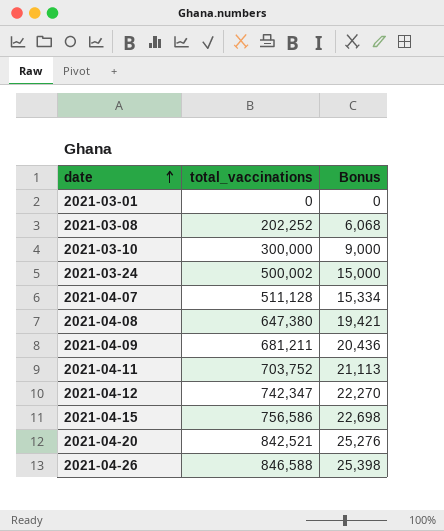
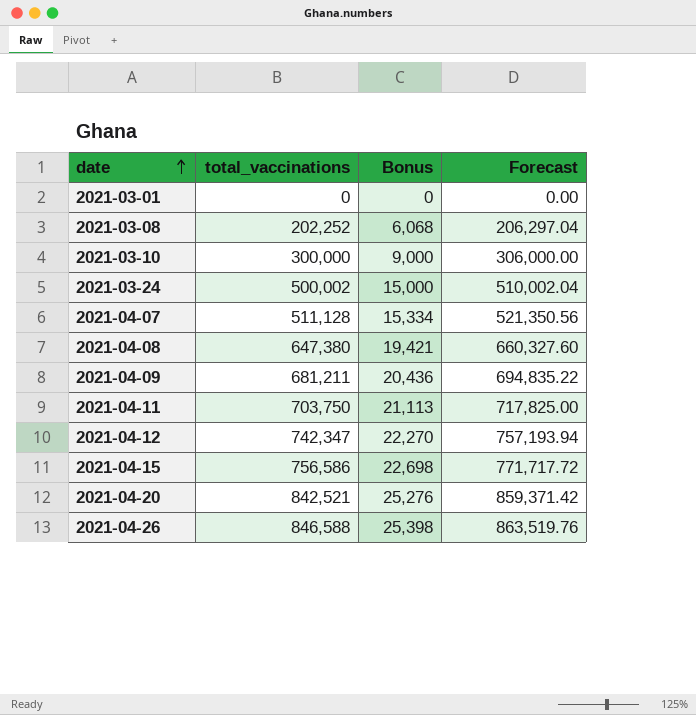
column Forecast | formula: none -> [total_vaccinations] * 1.02
2021-04-11 | total_vaccinations: 703,752 -> 703,750

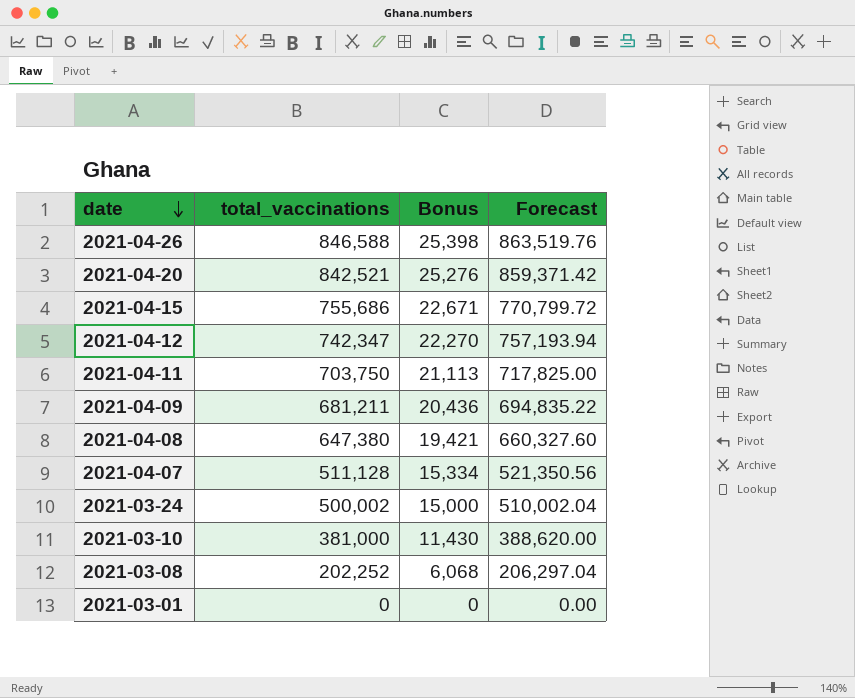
row order: date ascending -> date descending
2021-04-15 | total_vaccinations: 756,586 -> 755,686
2021-04-15 | Bonus: 22,698 -> 22,671
2021-04-15 | Forecast: 771,717.72 -> 770,799.72
2021-03-10 | total_vaccinations: 300,000 -> 381,000
2021-03-10 | Bonus: 9,000 -> 11,430
2021-03-10 | Forecast: 306,000.00 -> 388,620.00

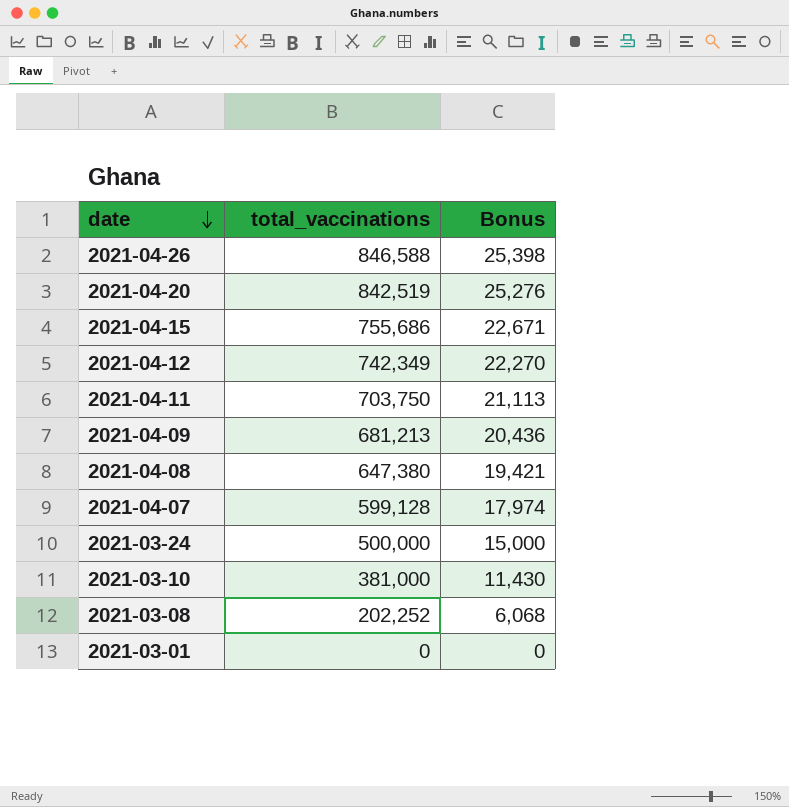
column Forecast | formula: [total_vaccinations] * 1.02 -> none
2021-04-20 | total_vaccinations: 842,521 -> 842,519
2021-04-12 | total_vaccinations: 742,347 -> 742,349
2021-04-09 | total_vaccinations: 681,211 -> 681,213
2021-04-07 | total_vaccinations: 511,128 -> 599,128
2021-04-07 | Bonus: 15,334 -> 17,974
2021-03-24 | total_vaccinations: 500,002 -> 500,000

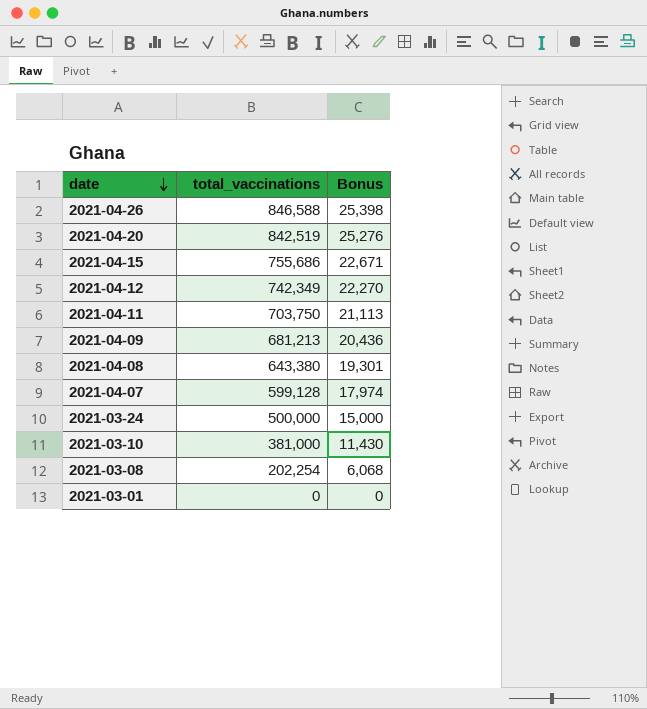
2021-04-08 | total_vaccinations: 647,380 -> 643,380
2021-04-08 | Bonus: 19,421 -> 19,301
2021-03-08 | total_vaccinations: 202,252 -> 202,254

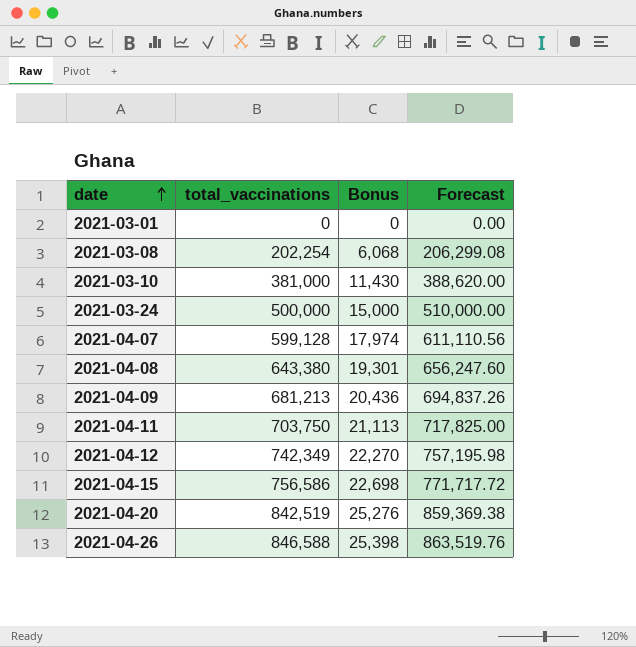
row order: date descending -> date ascending
column Forecast | formula: none -> [total_vaccinations] * 1.02
2021-04-15 | total_vaccinations: 755,686 -> 756,586
2021-04-15 | Bonus: 22,671 -> 22,698

